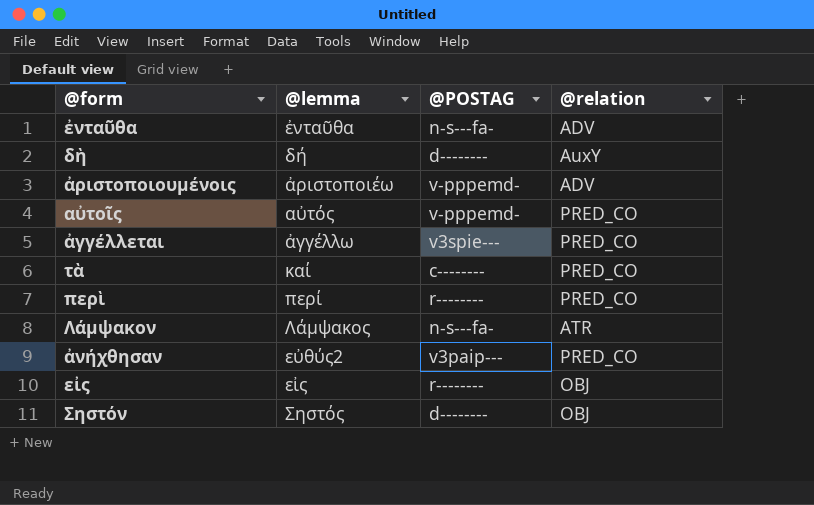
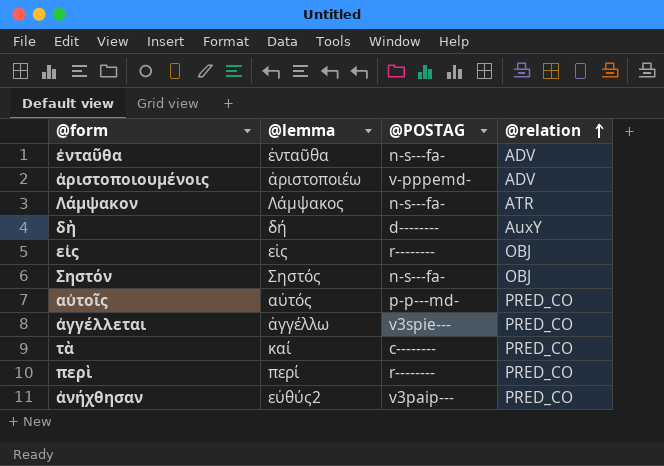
row order: none -> @relation ascending
Σηστόν | @POSTAG: d-------- -> n-s---fa-
αὐτοῖς | @POSTAG: v-pppemd- -> p-p---md-

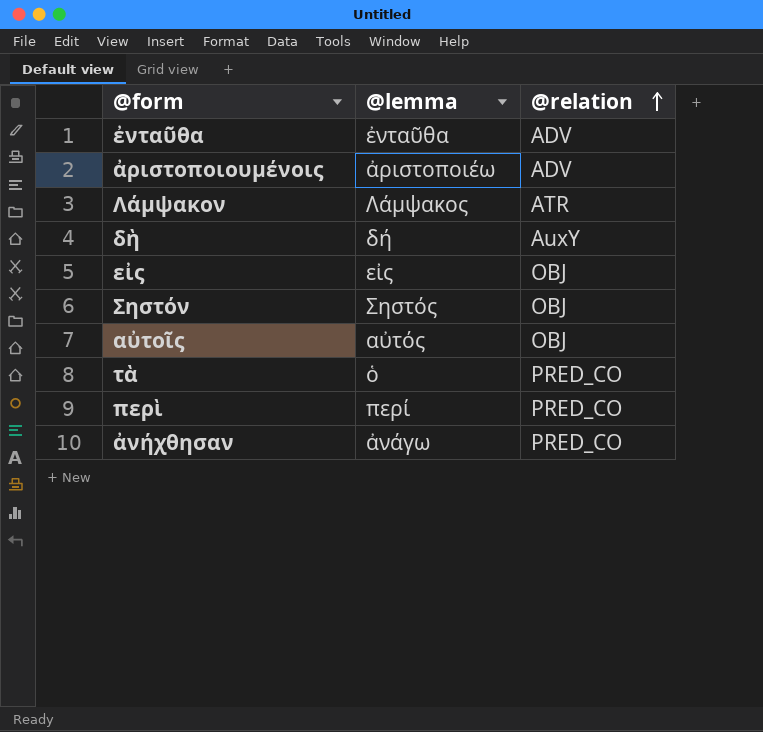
column @POSTAG | position: 3 -> none
row ἀγγέλλεται: ἀγγέλλω | v3spie--- | PRED_CO -> none
αὐτοῖς | @relation: PRED_CO -> OBJ
τὰ | @lemma: καί -> ὁ
ἀνήχθησαν | @lemma: εὐθύς2 -> ἀνάγω

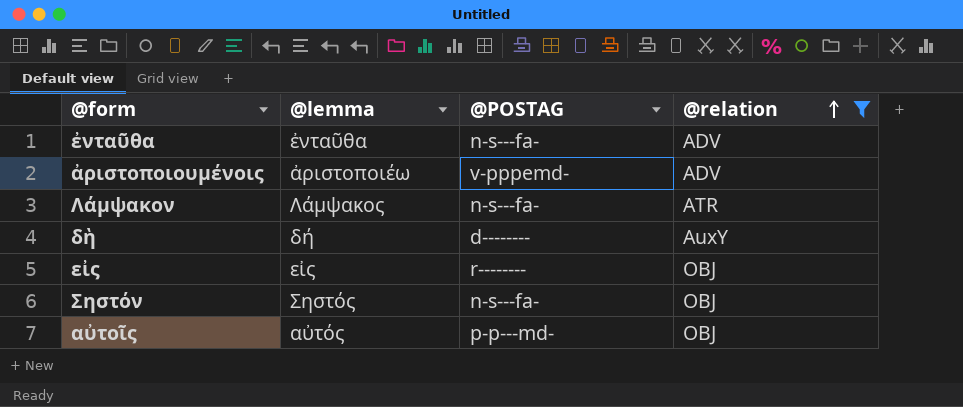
filter: none -> @relation != PRED_CO
column @POSTAG | position: none -> 3

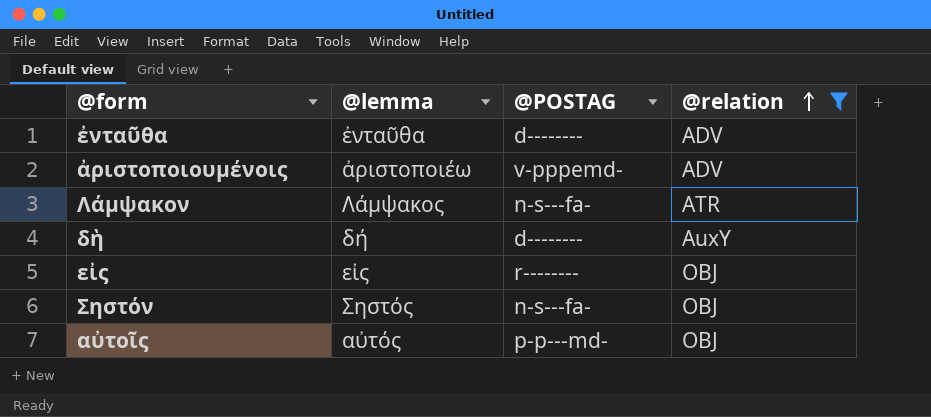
ἐνταῦθα | @POSTAG: n-s---fa- -> d--------

